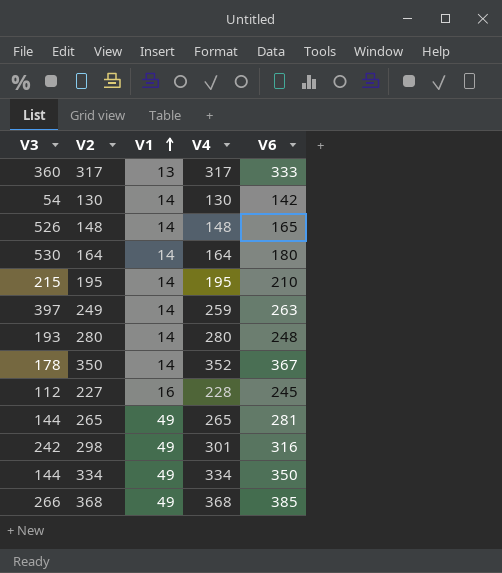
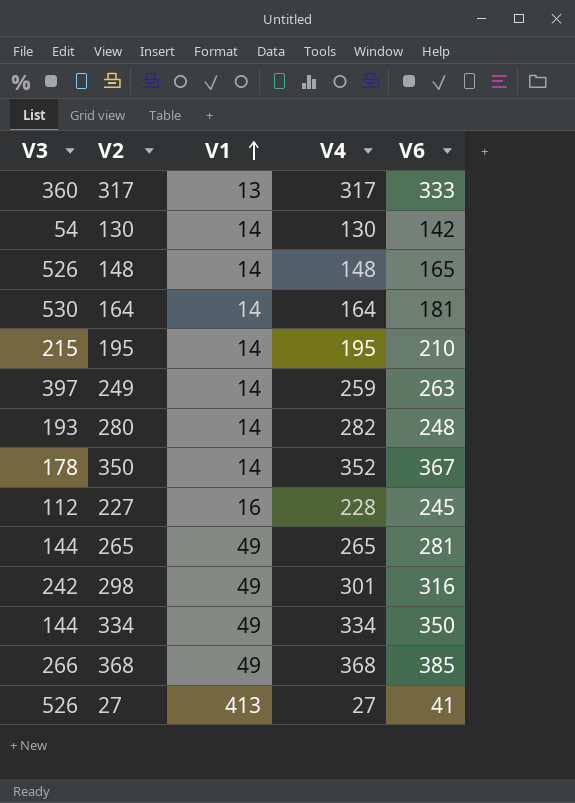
164 | V6: 180 -> 181
280 | V4: 280 -> 282
row 27: none -> 526 | 413 | 27 | 41

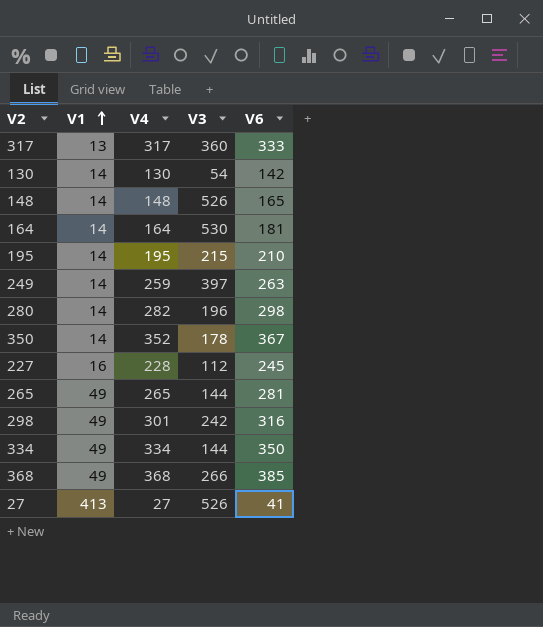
column V3 | position: 1 -> 4
280 | V3: 193 -> 196
280 | V6: 248 -> 298

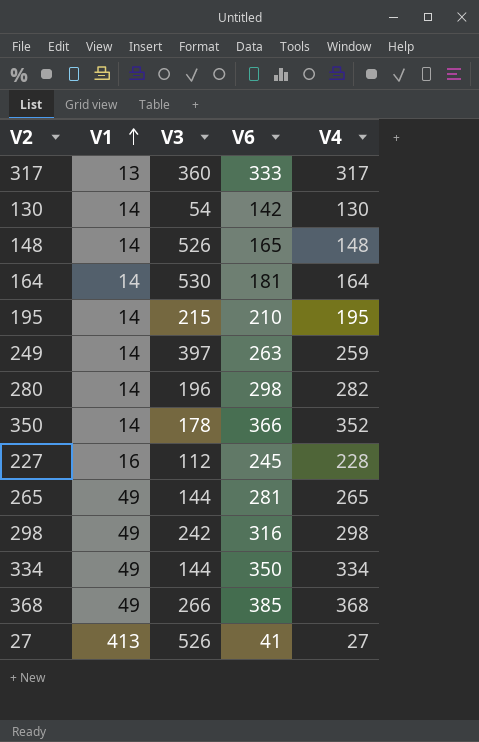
column V4 | position: 3 -> 5
350 | V6: 367 -> 366
298 | V4: 301 -> 298

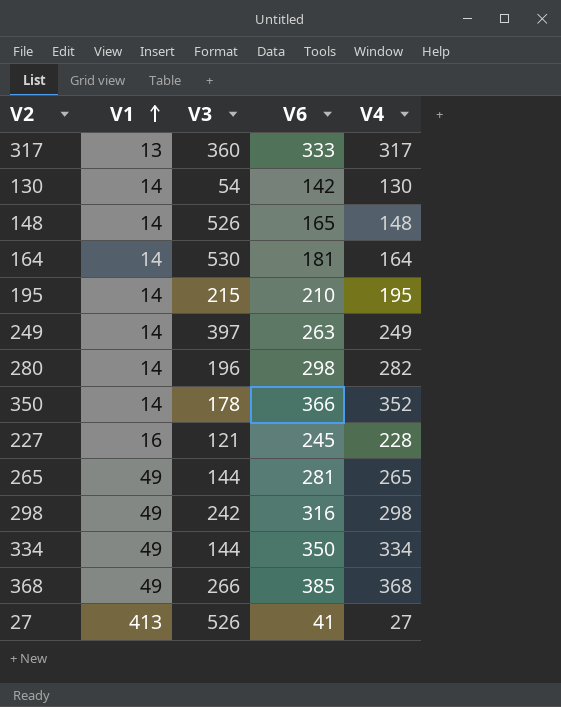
249 | V4: 259 -> 249
227 | V3: 112 -> 121

